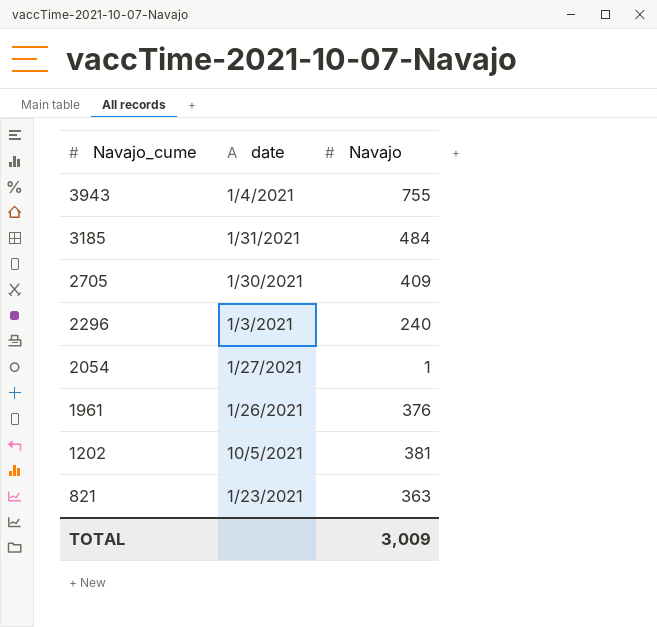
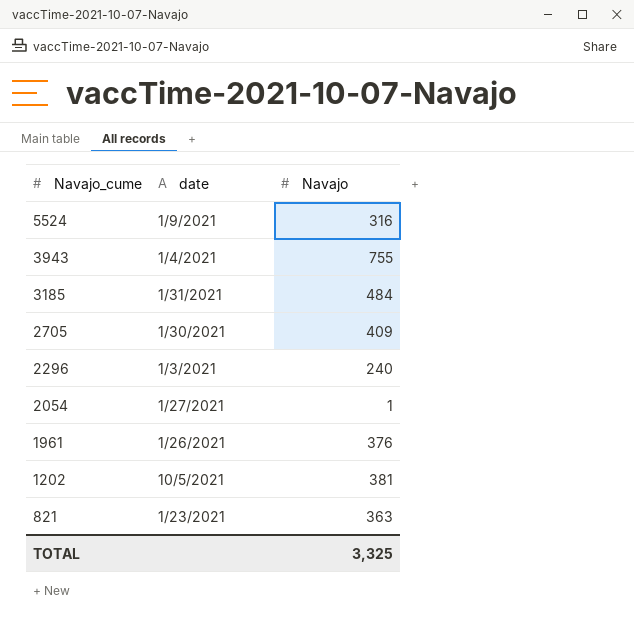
row 5524: none -> 1/9/2021 | 316
TOTAL | Navajo: 3,009 -> 3,325

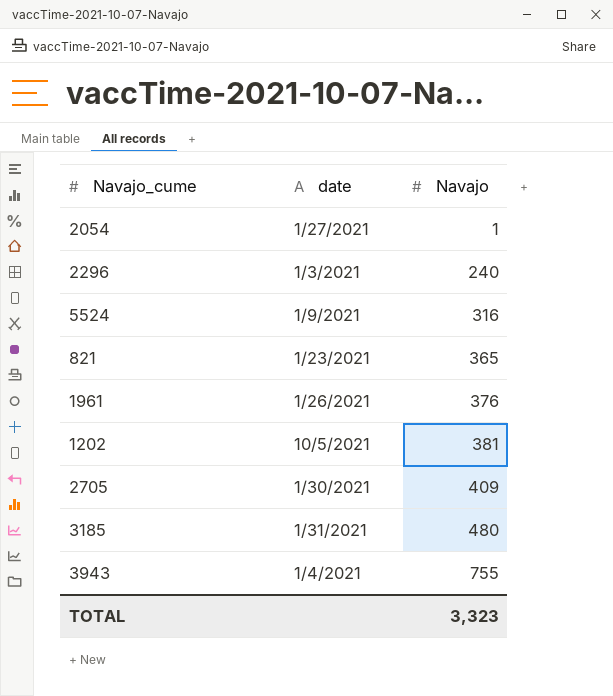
row order: Navajo_cume descending -> Navajo ascending
821 | Navajo: 363 -> 365
3185 | Navajo: 484 -> 480
TOTAL | Navajo: 3,325 -> 3,323

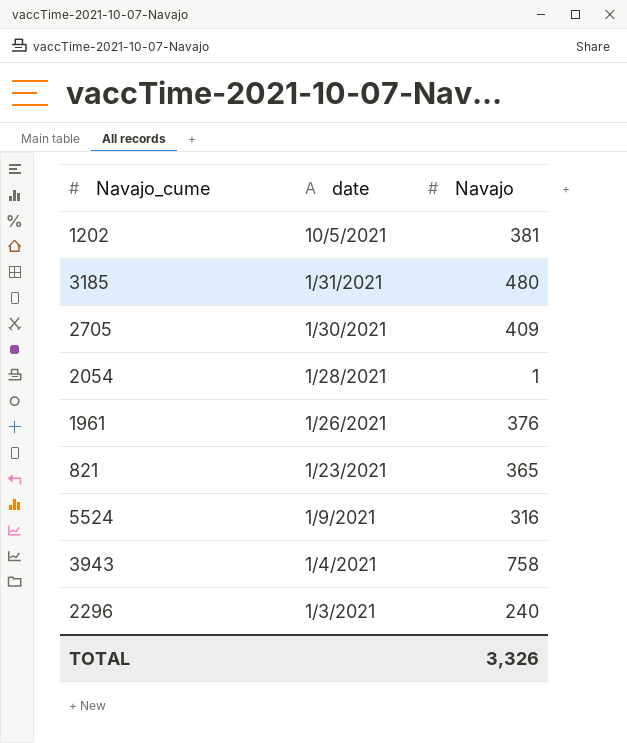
row order: Navajo ascending -> date descending
2054 | date: 1/27/2021 -> 1/28/2021
3943 | Navajo: 755 -> 758
TOTAL | Navajo: 3,323 -> 3,326

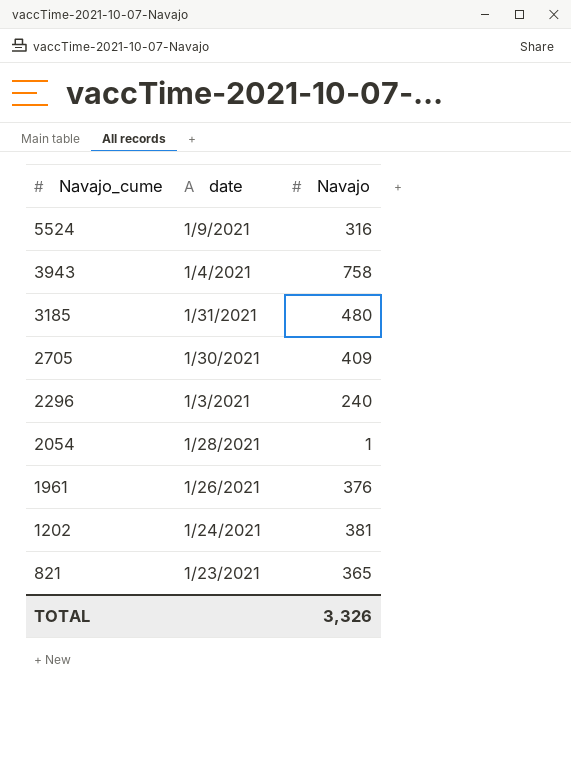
row order: date descending -> Navajo_cume descending
1202 | date: 10/5/2021 -> 1/24/2021

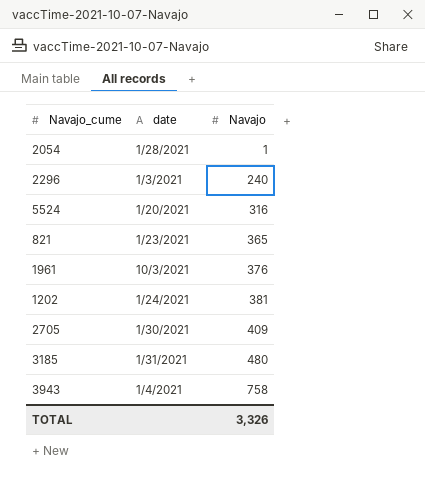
row order: Navajo_cume descending -> Navajo ascending
5524 | date: 1/9/2021 -> 1/20/2021
1961 | date: 1/26/2021 -> 10/3/2021

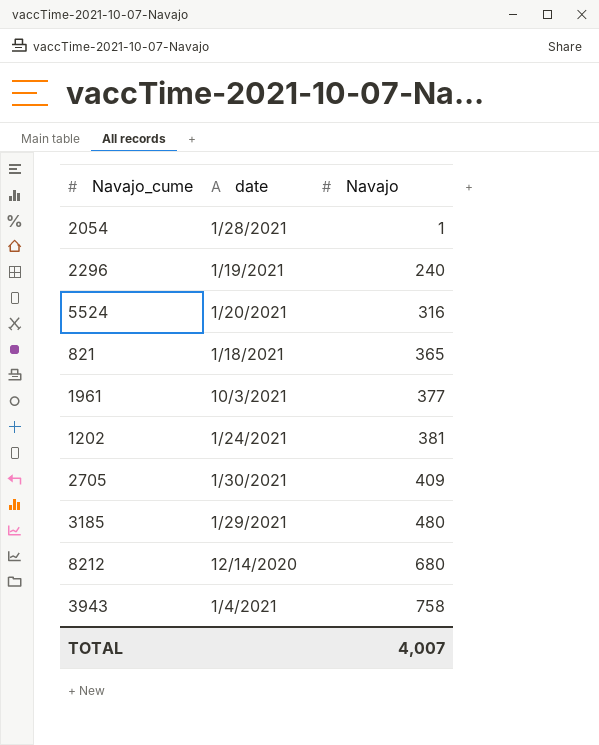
2296 | date: 1/3/2021 -> 1/19/2021
821 | date: 1/23/2021 -> 1/18/2021
1961 | Navajo: 376 -> 377
3185 | date: 1/31/2021 -> 1/29/2021
row 8212: none -> 12/14/2020 | 680
TOTAL | Navajo: 3,326 -> 4,007

